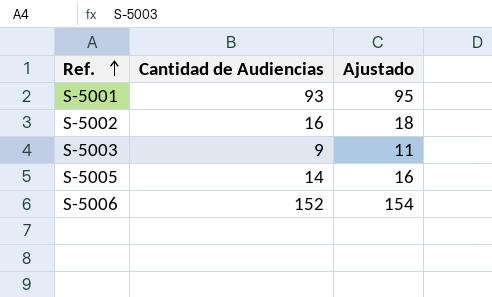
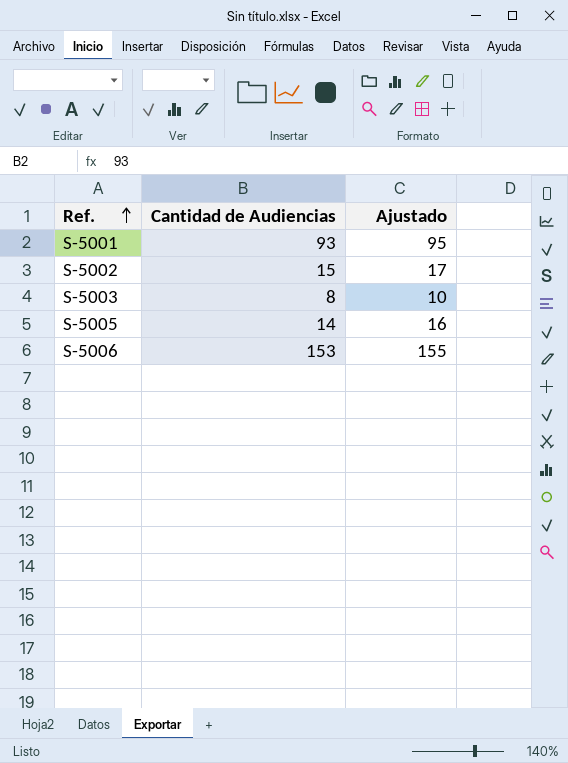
S-5002 | Cantidad de Audiencias: 16 -> 15
S-5002 | Ajustado: 18 -> 17
S-5003 | Cantidad de Audiencias: 9 -> 8
S-5003 | Ajustado: 11 -> 10
S-5006 | Cantidad de Audiencias: 152 -> 153
S-5006 | Ajustado: 154 -> 155

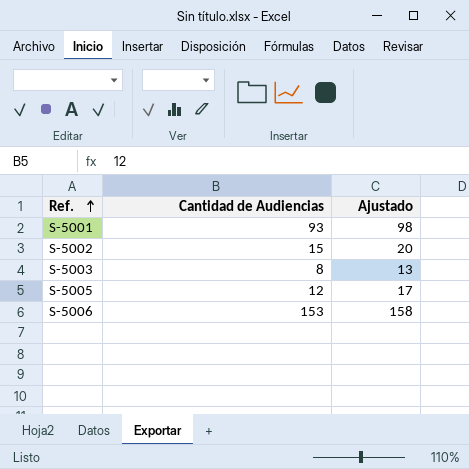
column Ajustado | formula: [Cantidad de Audiencias] + 2 -> [Cantidad de Audiencias] + 5
S-5005 | Cantidad de Audiencias: 14 -> 12

